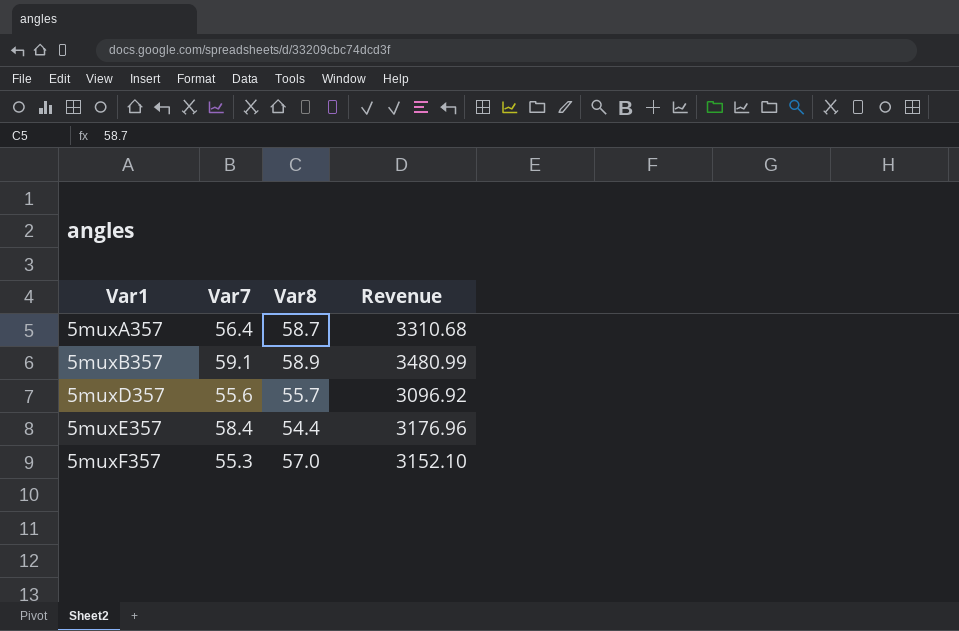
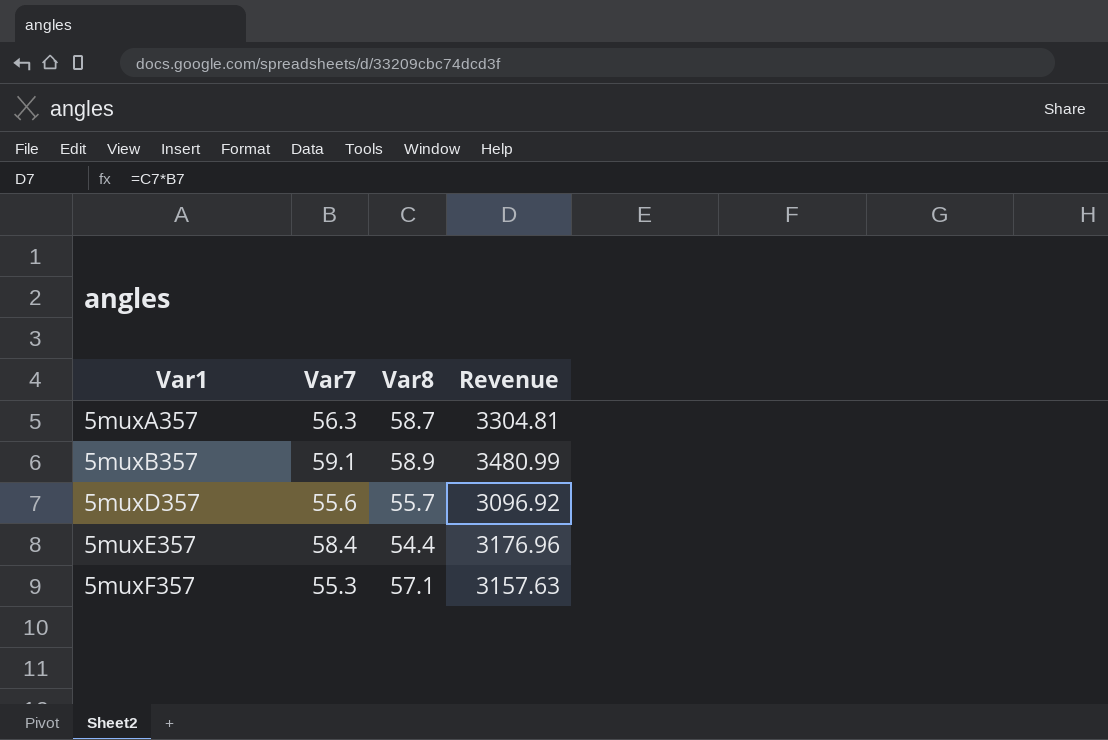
5muxA357 | Var7: 56.4 -> 56.3
5muxA357 | Revenue: 3310.68 -> 3304.81
5muxF357 | Var8: 57.0 -> 57.1
5muxF357 | Revenue: 3152.10 -> 3157.63

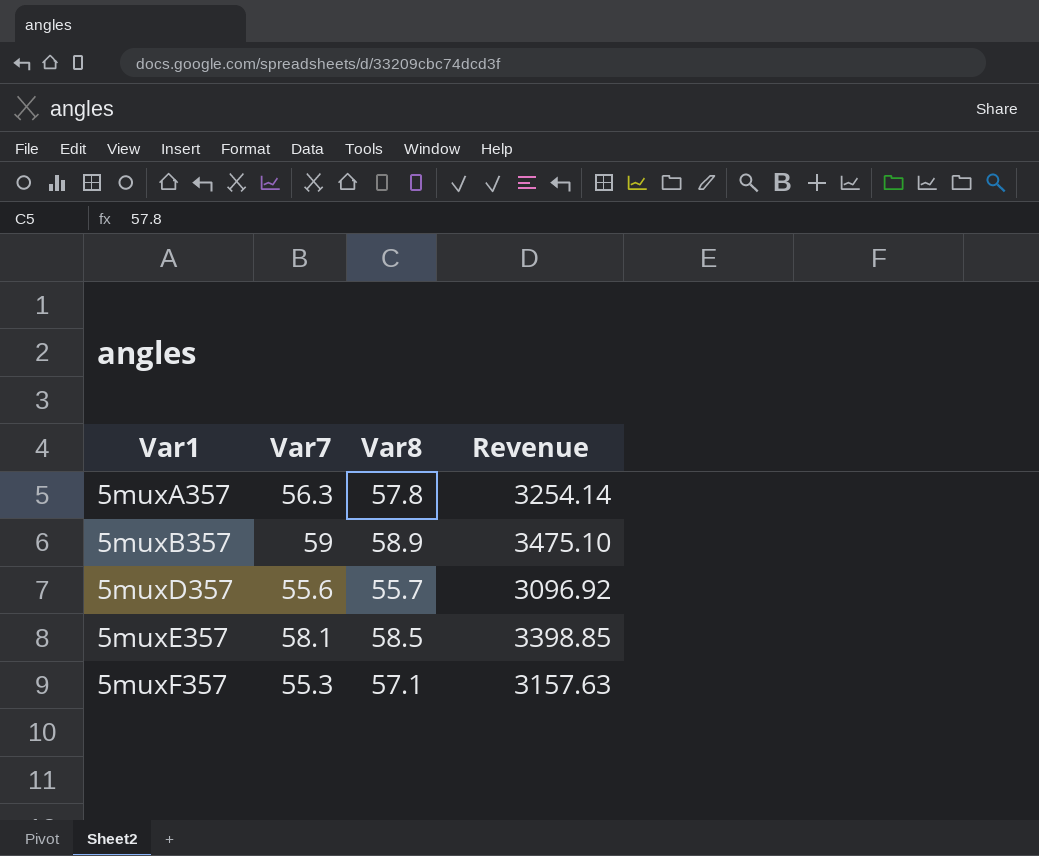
5muxA357 | Var8: 58.7 -> 57.8
5muxA357 | Revenue: 3304.81 -> 3254.14
5muxB357 | Var7: 59.1 -> 59
5muxB357 | Revenue: 3480.99 -> 3475.10
5muxE357 | Var7: 58.4 -> 58.1
5muxE357 | Var8: 54.4 -> 58.5
5muxE357 | Revenue: 3176.96 -> 3398.85

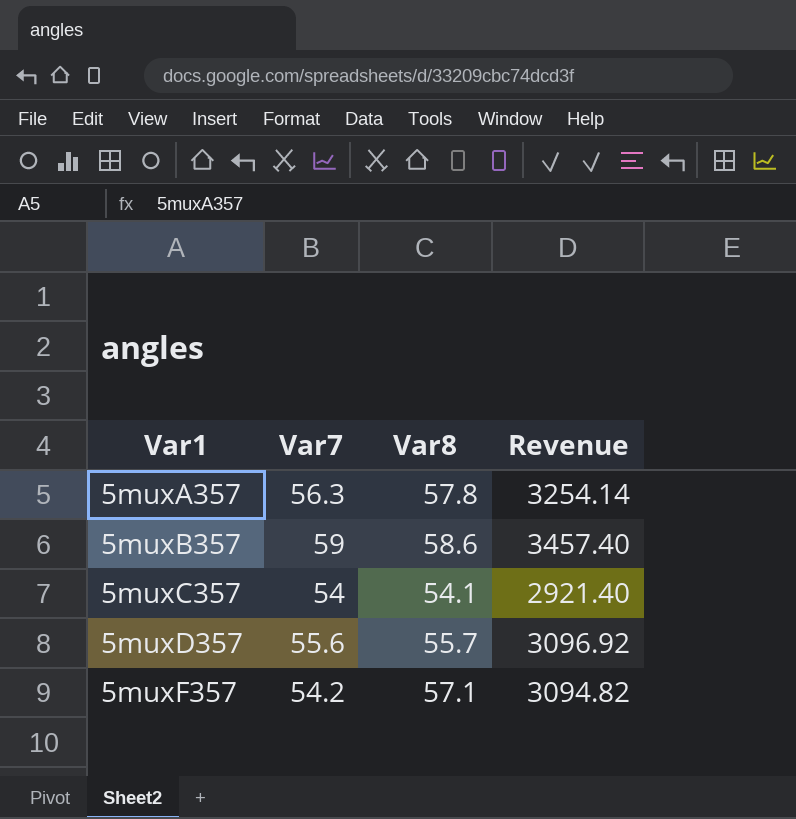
row 5muxE357: 58.1 | 58.5 | 3398.85 -> none
5muxB357 | Var8: 58.9 -> 58.6
5muxB357 | Revenue: 3475.10 -> 3457.40
row 5muxC357: none -> 54 | 54.1 | 2921.40
5muxF357 | Var7: 55.3 -> 54.2
5muxF357 | Revenue: 3157.63 -> 3094.82

